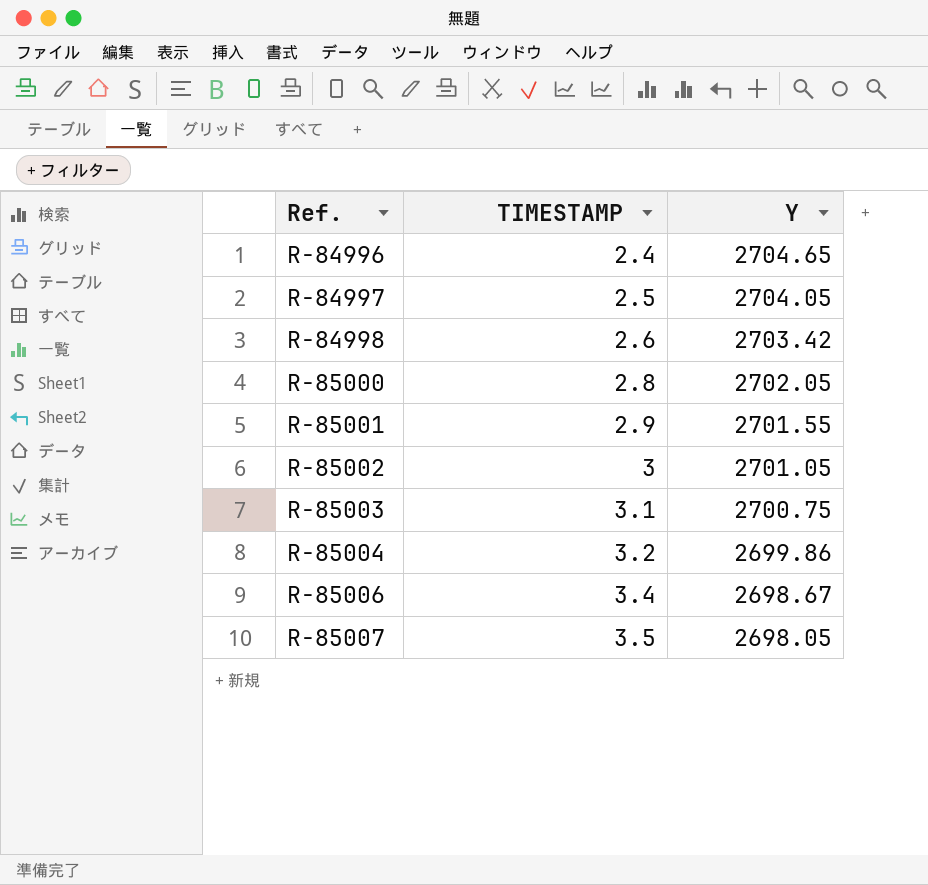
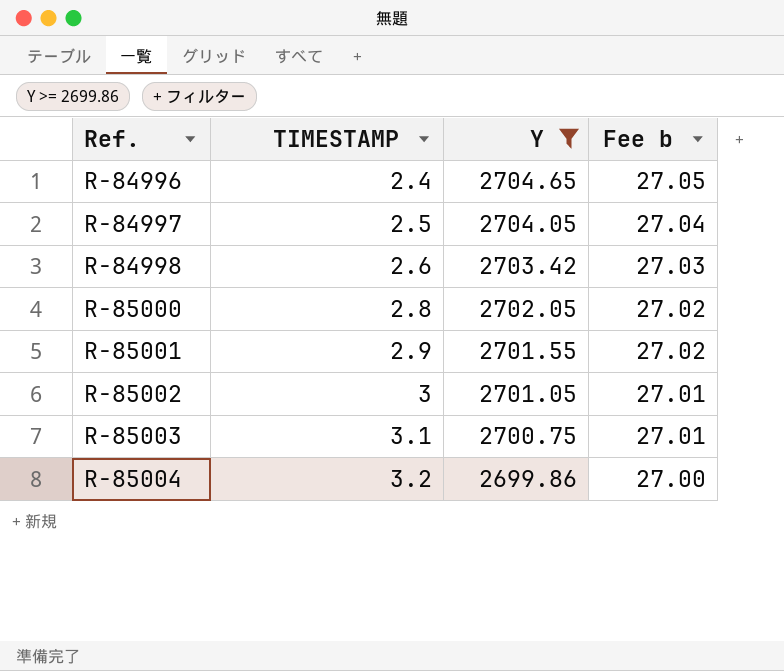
filter: none -> Y >= 2699.86
column Fee b | formula: none -> [Y] * 0.01

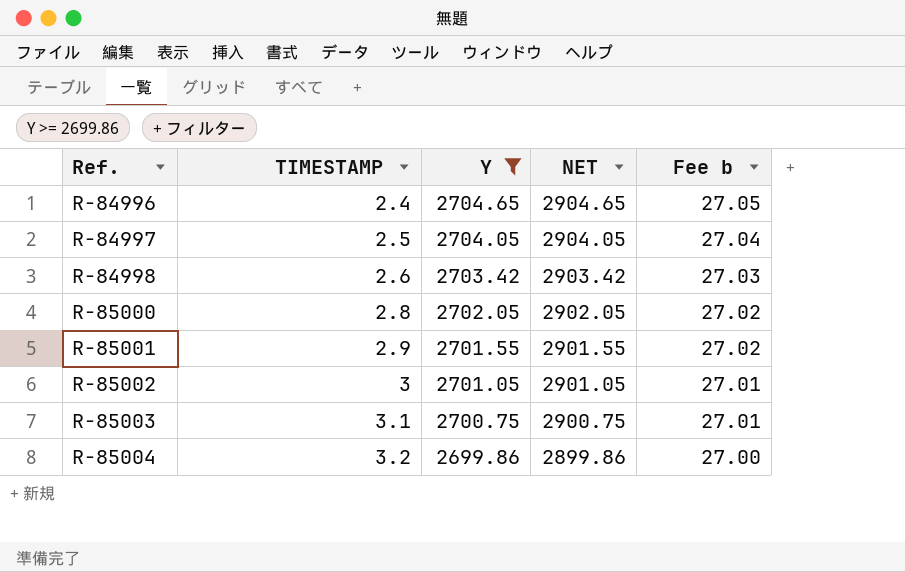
column NET | formula: none -> [Y] + 200

